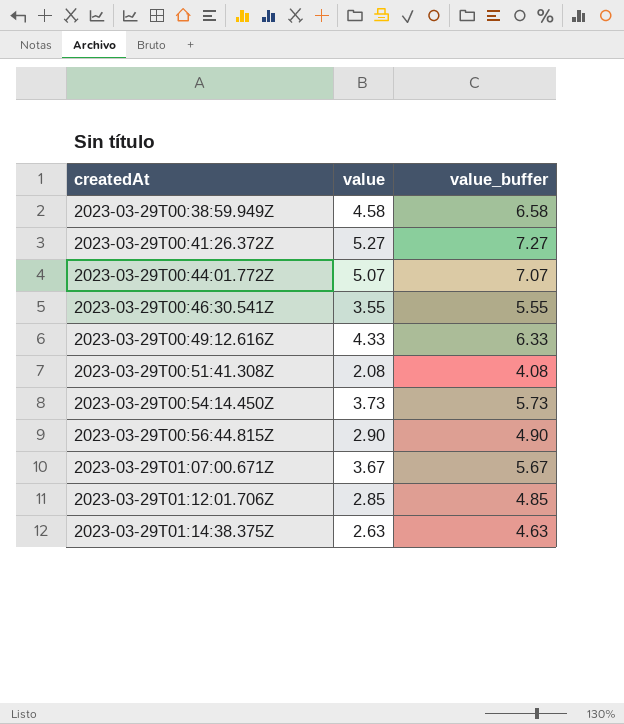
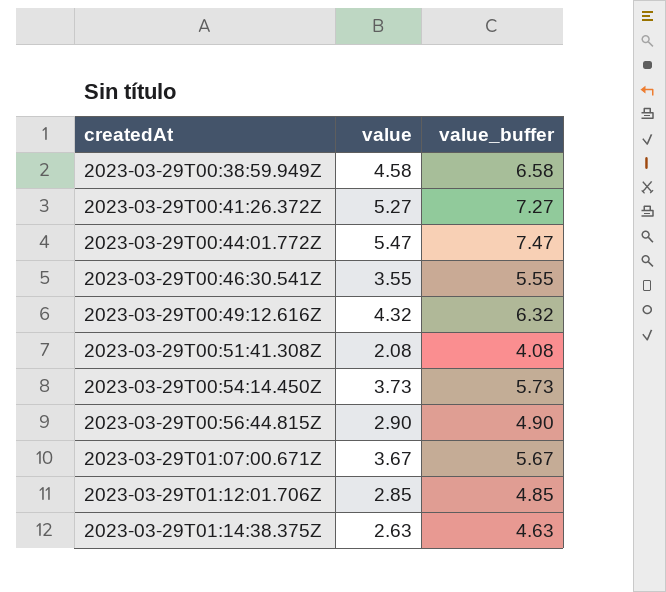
2023-03-29T00:44:01.772Z | value: 5.07 -> 5.47
2023-03-29T00:44:01.772Z | value_buffer: 7.07 -> 7.47
2023-03-29T00:49:12.616Z | value: 4.33 -> 4.32
2023-03-29T00:49:12.616Z | value_buffer: 6.33 -> 6.32

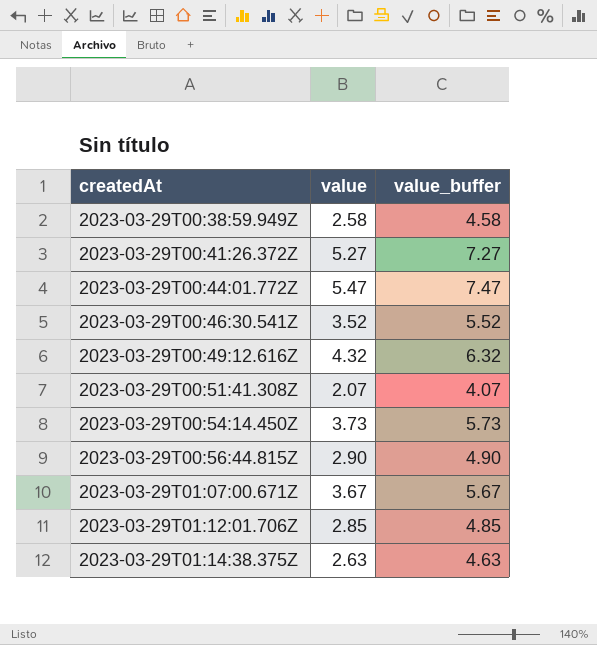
2023-03-29T00:38:59.949Z | value: 4.58 -> 2.58
2023-03-29T00:38:59.949Z | value_buffer: 6.58 -> 4.58
2023-03-29T00:46:30.541Z | value: 3.55 -> 3.52
2023-03-29T00:46:30.541Z | value_buffer: 5.55 -> 5.52
2023-03-29T00:51:41.308Z | value: 2.08 -> 2.07
2023-03-29T00:51:41.308Z | value_buffer: 4.08 -> 4.07

